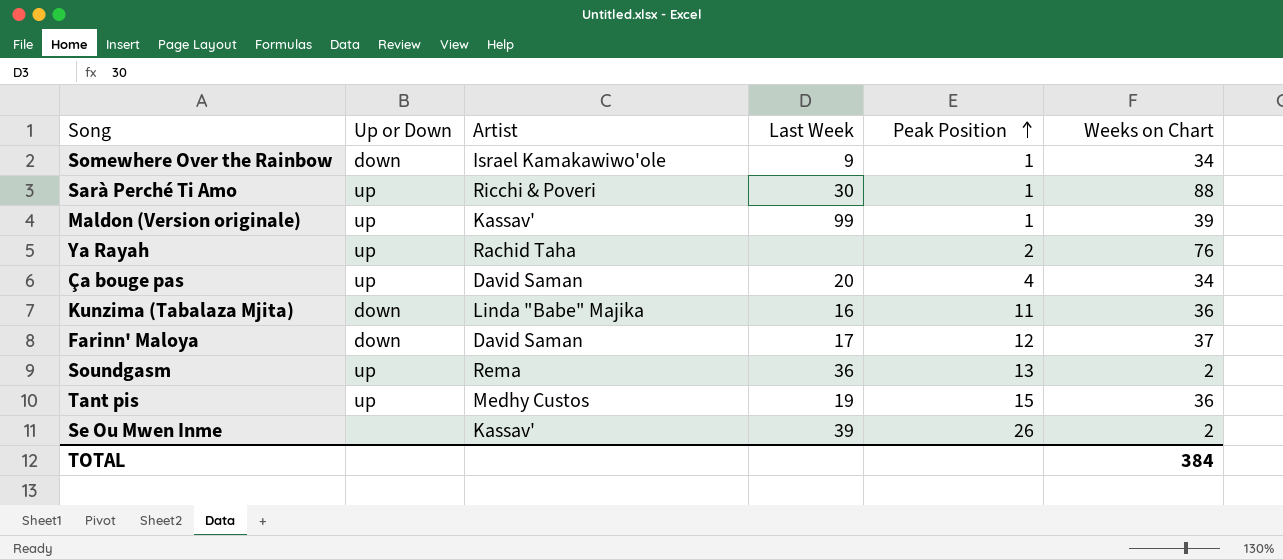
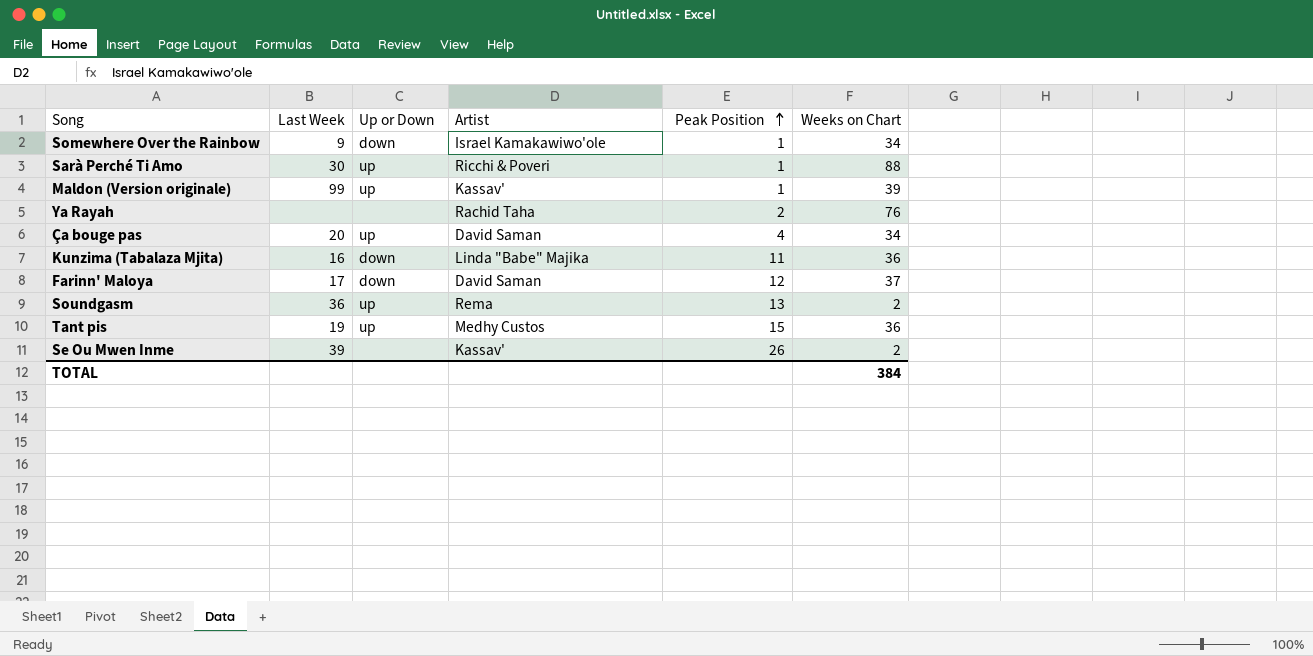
column Last Week | position: 4 -> 2
Ya Rayah | Up or Down: up -> none

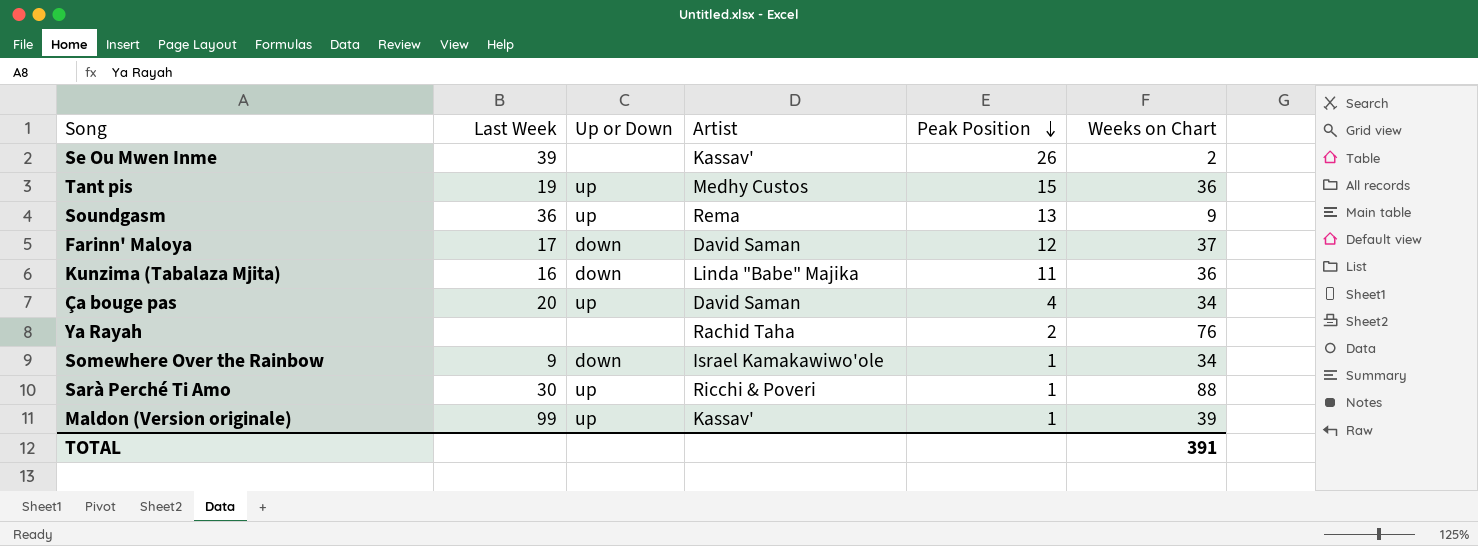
row order: Peak Position ascending -> Peak Position descending
Soundgasm | Weeks on Chart: 2 -> 9
TOTAL | Weeks on Chart: 384 -> 391

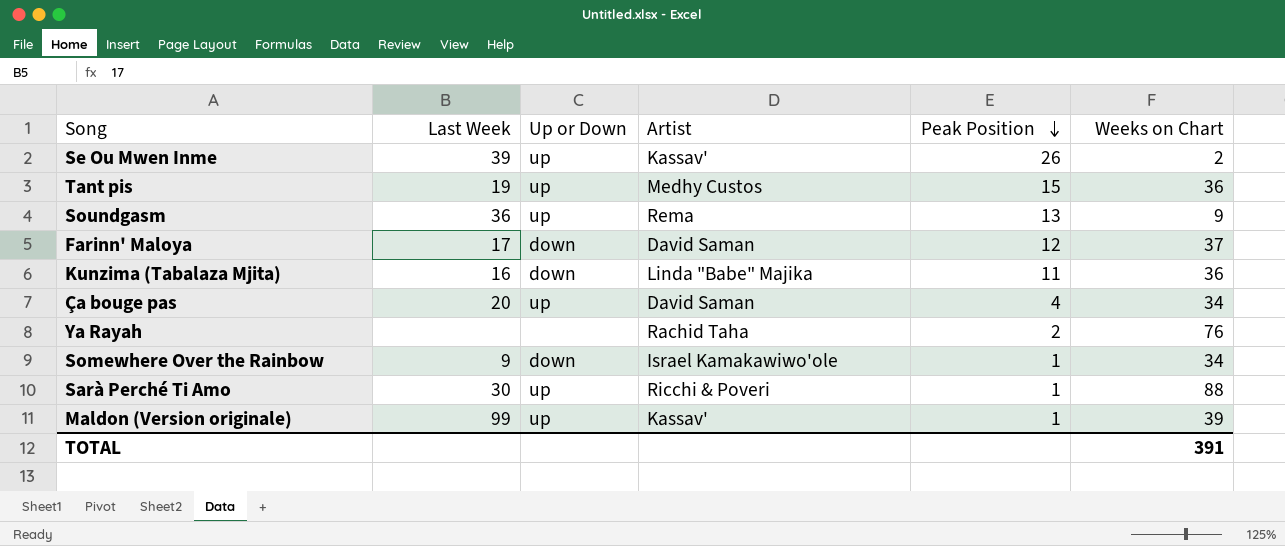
Se Ou Mwen Inme | Up or Down: none -> up

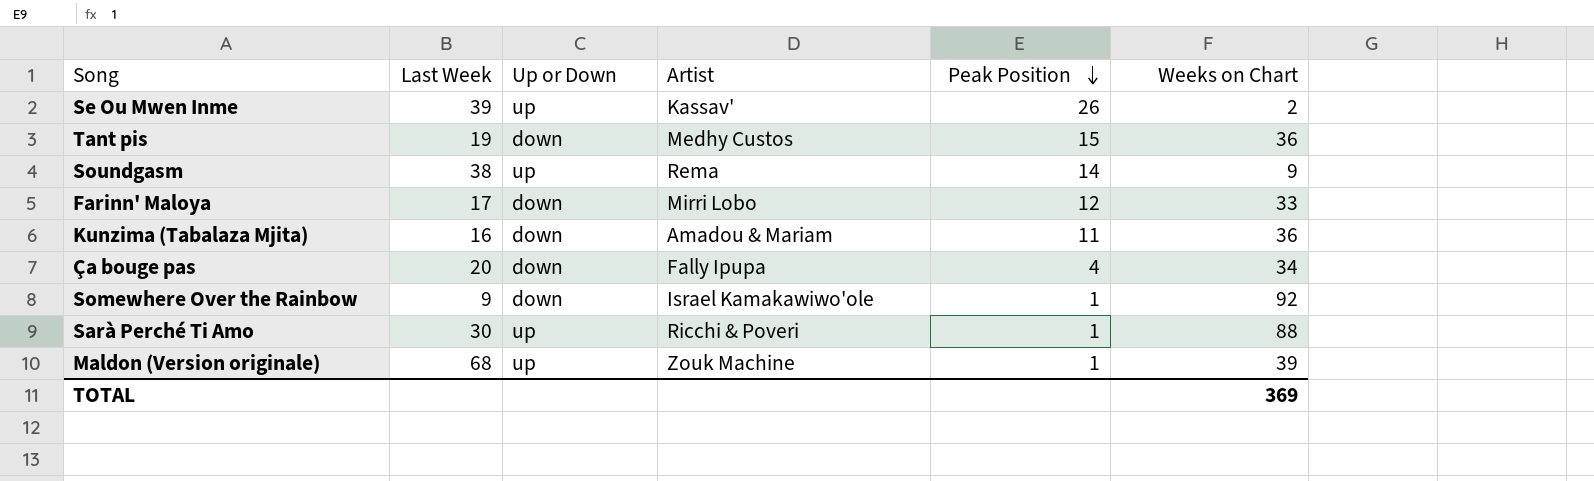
row Ya Rayah: none | none | Rachid Taha | 2 | 76 -> none
Tant pis | Up or Down: up -> down
Soundgasm | Last Week: 36 -> 38
Soundgasm | Peak Position: 13 -> 14
Farinn' Maloya | Artist: David Saman -> Mirri Lobo
Farinn' Maloya | Weeks on Chart: 37 -> 33
Kunzima (Tabalaza Mjita) | Artist: Linda "Babe" Majika -> Amadou & Mariam
Ça bouge pas | Up or Down: up -> down
Ça bouge pas | Artist: David Saman -> Fally Ipupa
Somewhere Over the Rainbow | Weeks on Chart: 34 -> 92
Maldon (Version originale) | Last Week: 99 -> 68
Maldon (Version originale) | Artist: Kassav' -> Zouk Machine
TOTAL | Weeks on Chart: 391 -> 369

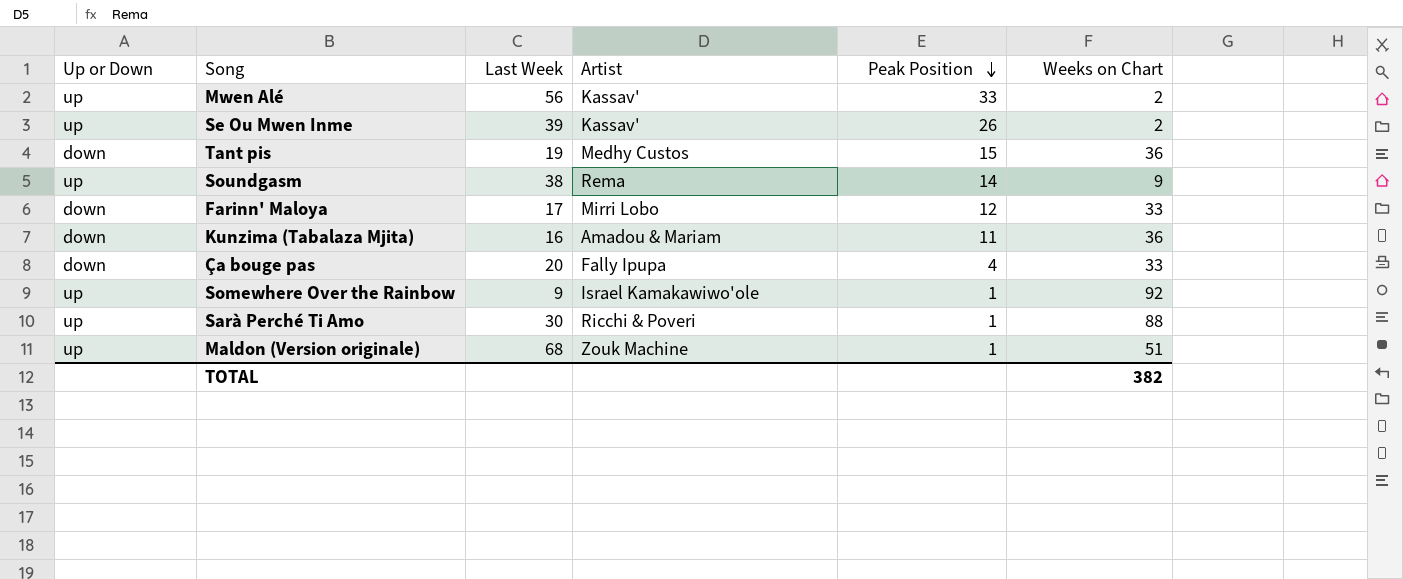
column Up or Down | position: 3 -> 1
row Mwen Alé: none -> up | 56 | Kassav' | 33 | 2
Ça bouge pas | Weeks on Chart: 34 -> 33
Somewhere Over the Rainbow | Up or Down: down -> up
Maldon (Version originale) | Weeks on Chart: 39 -> 51
TOTAL | Weeks on Chart: 369 -> 382

